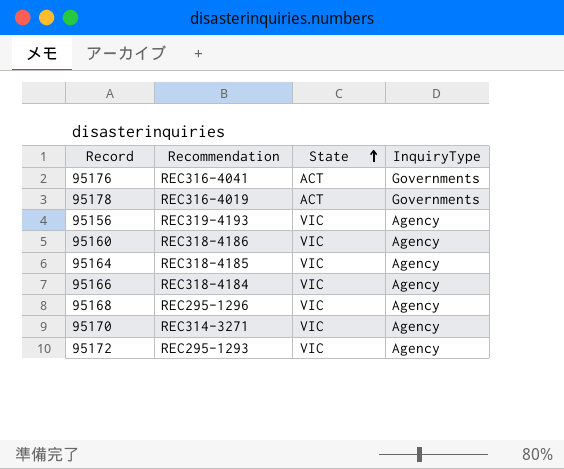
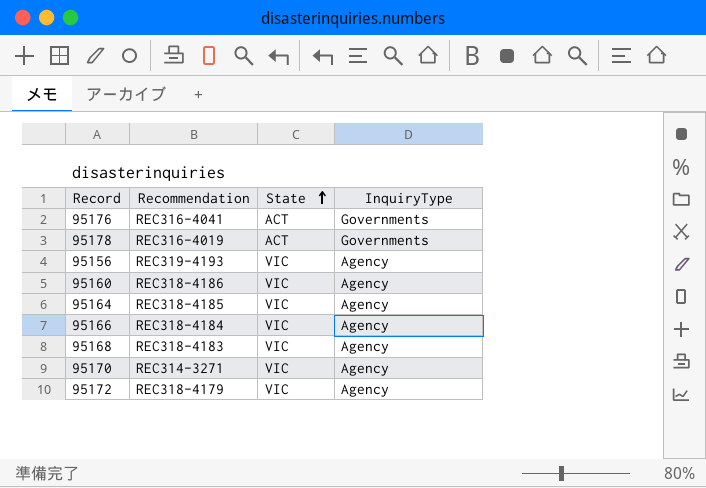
95168 | Recommendation: REC295-1296 -> REC318-4183
95172 | Recommendation: REC295-1293 -> REC318-4179

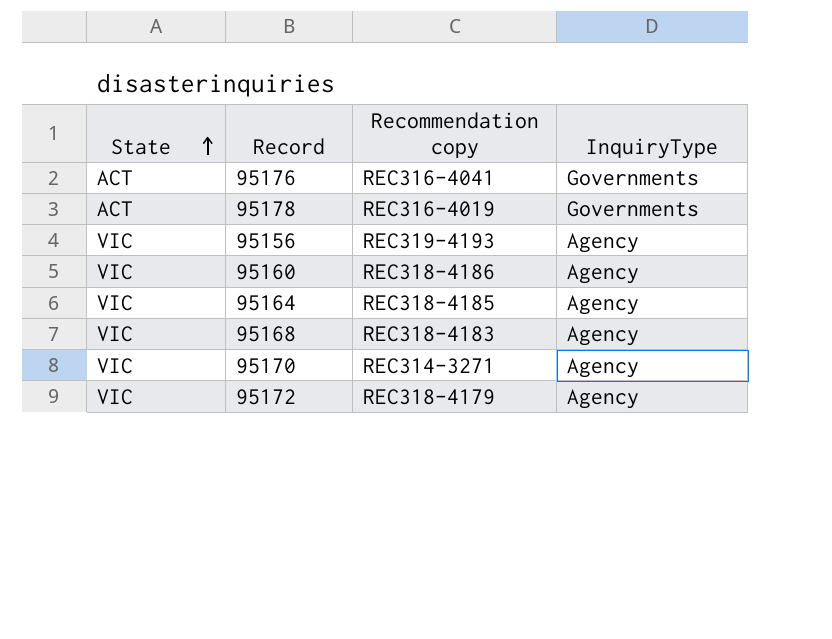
column State | position: 3 -> 1
column name: Recommendation -> Recommendation copy
row 95166: REC318-4184 | VIC | Agency -> none

